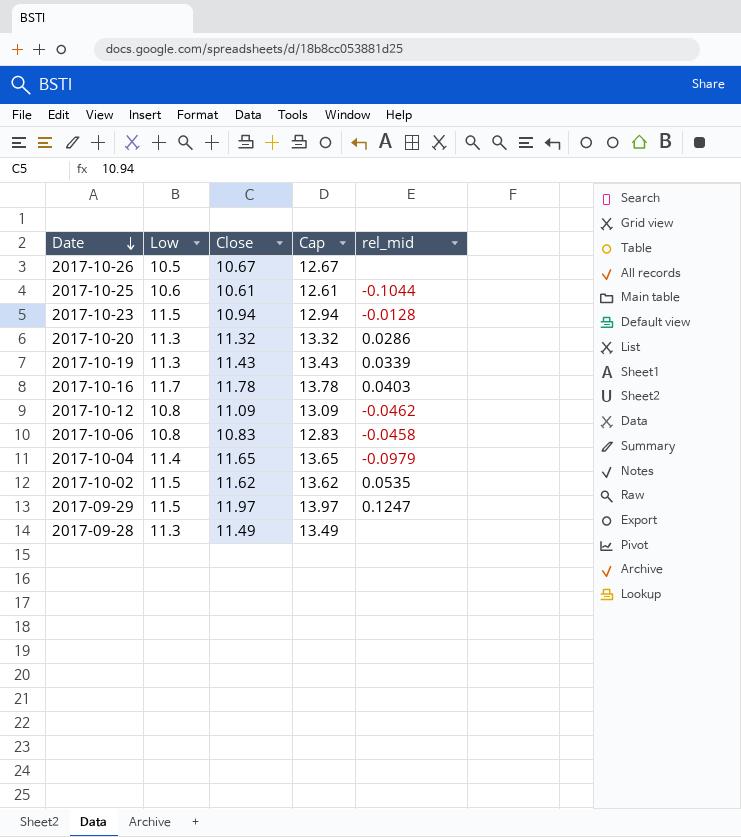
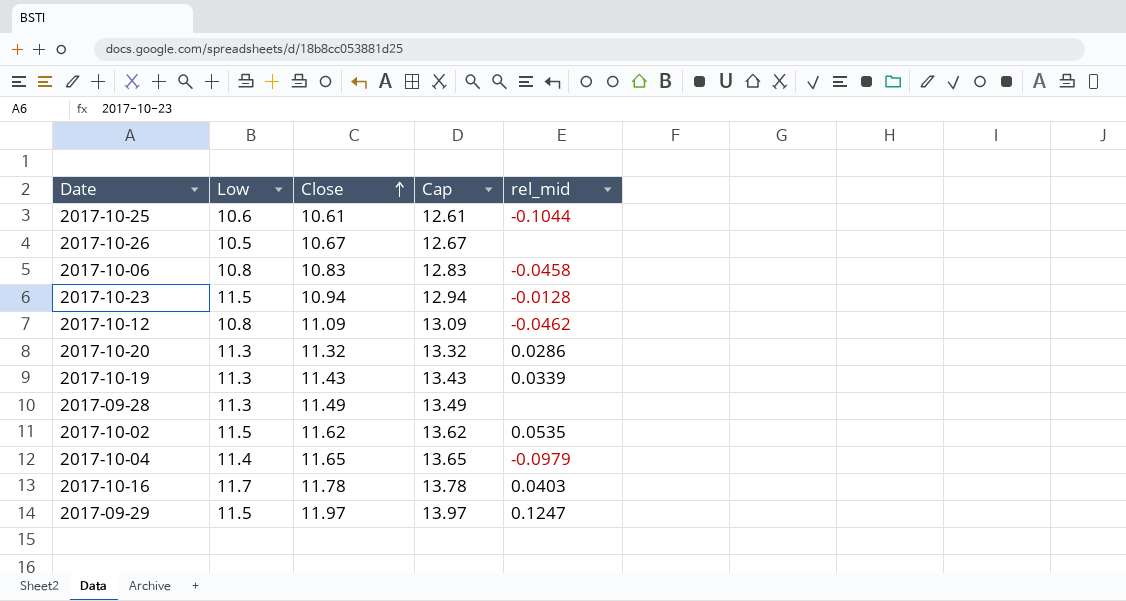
row order: Date descending -> Close ascending

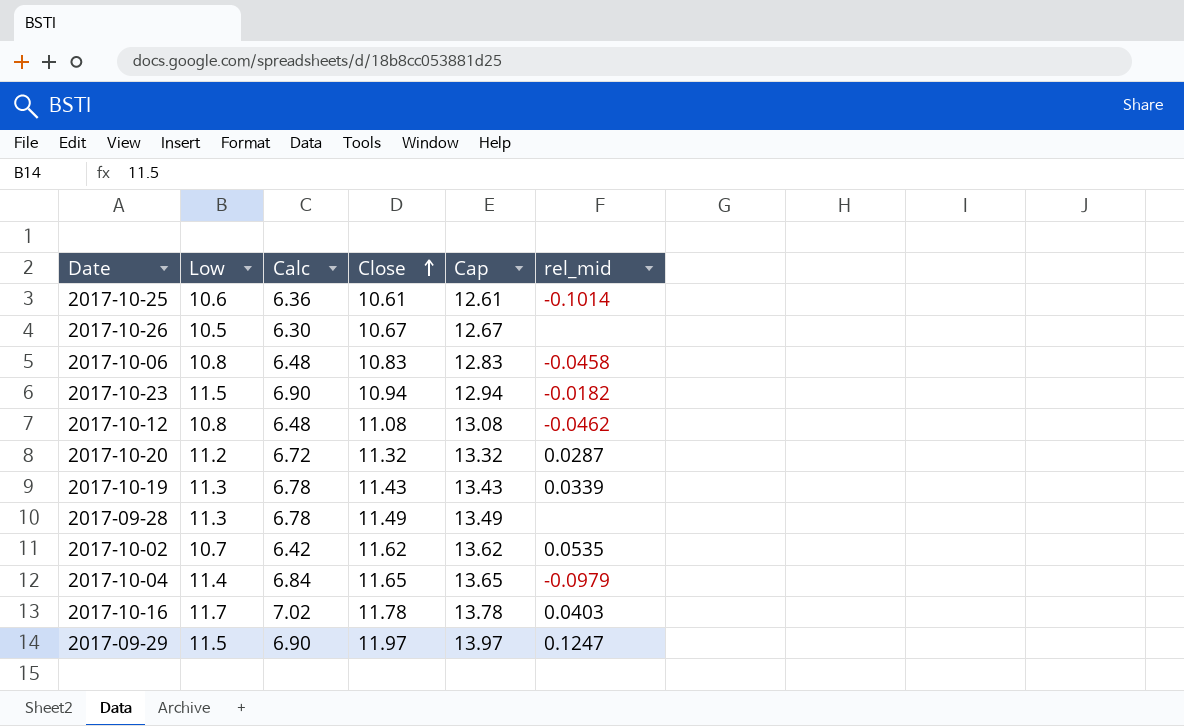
column Calc | formula: none -> [Low] * 0.6
2017-10-25 | rel_mid: -0.1044 -> -0.1014
2017-10-23 | rel_mid: -0.0128 -> -0.0182
2017-10-12 | Close: 11.09 -> 11.08
2017-10-12 | Cap: 13.09 -> 13.08
2017-10-20 | Low: 11.3 -> 11.2
2017-10-20 | rel_mid: 0.0286 -> 0.0287
2017-10-02 | Low: 11.5 -> 10.7

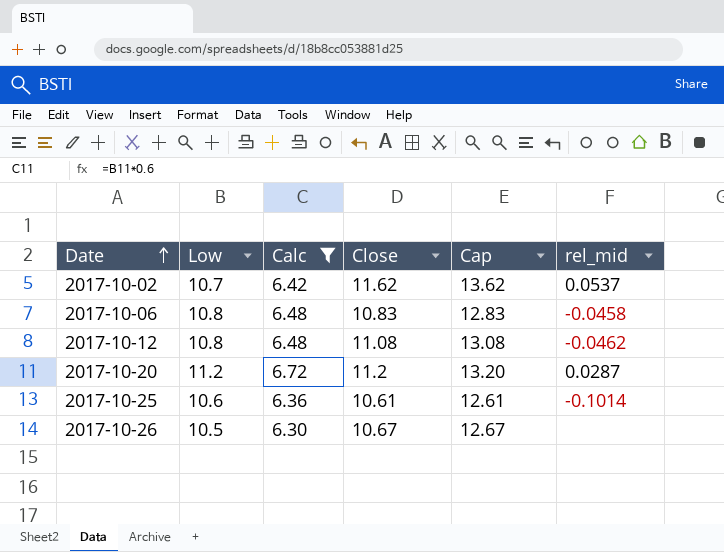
filter: none -> Calc <= 6.72
row order: Close ascending -> Date ascending
2017-10-02 | rel_mid: 0.0535 -> 0.0537
2017-10-20 | Close: 11.32 -> 11.2
2017-10-20 | Cap: 13.32 -> 13.20

